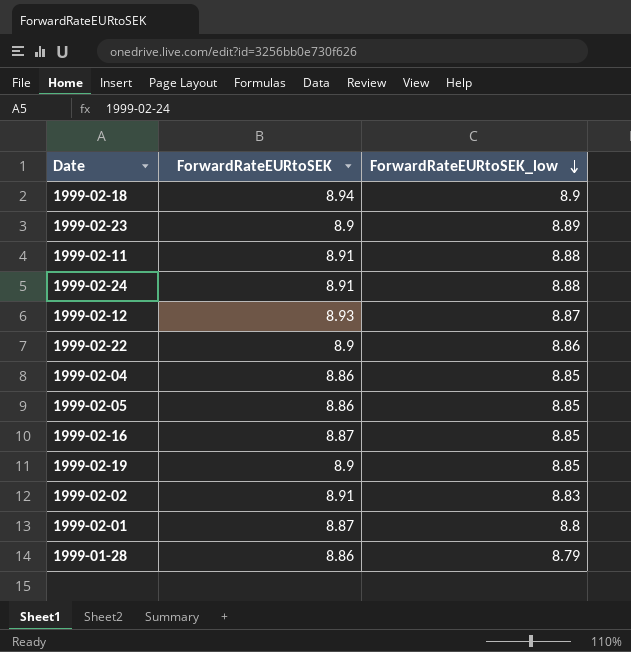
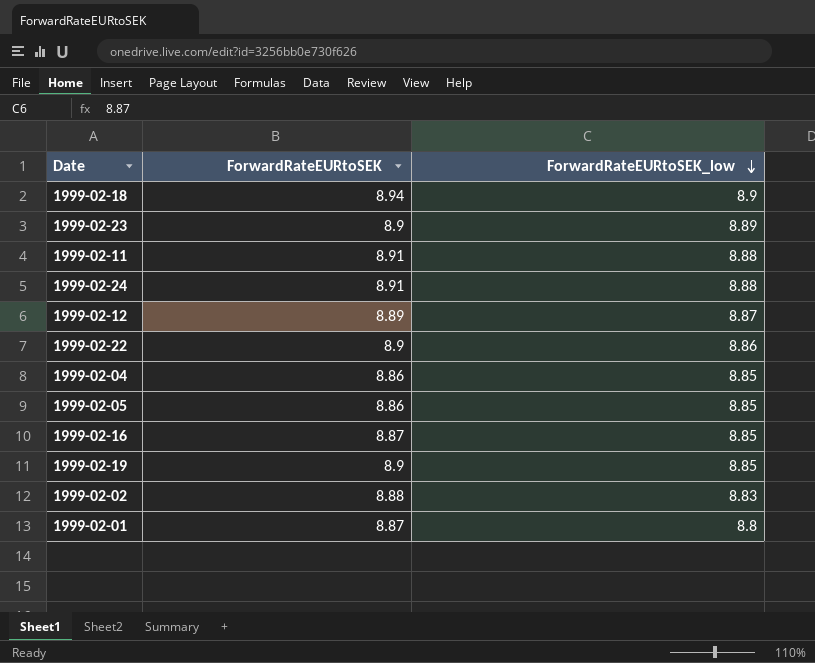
row 1999-01-28: 8.86 | 8.79 -> none
1999-02-12 | ForwardRateEURtoSEK: 8.93 -> 8.89
1999-02-02 | ForwardRateEURtoSEK: 8.91 -> 8.88

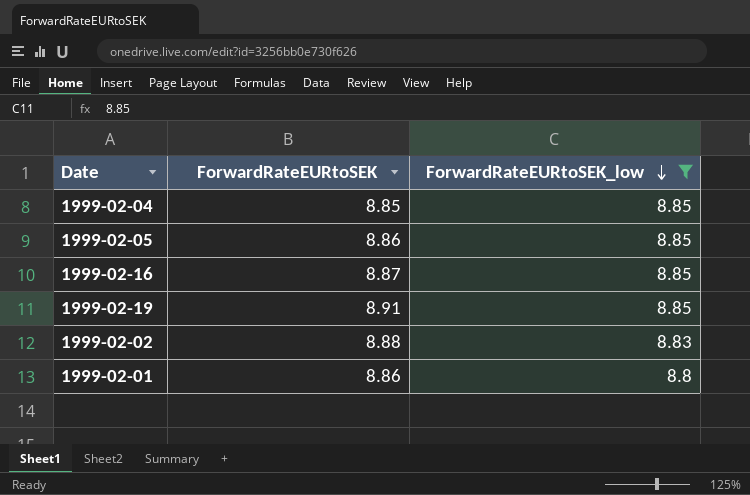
filter: none -> ForwardRateEURtoSEK_low <= 8.85
1999-02-04 | ForwardRateEURtoSEK: 8.86 -> 8.85
1999-02-19 | ForwardRateEURtoSEK: 8.9 -> 8.91
1999-02-01 | ForwardRateEURtoSEK: 8.87 -> 8.86

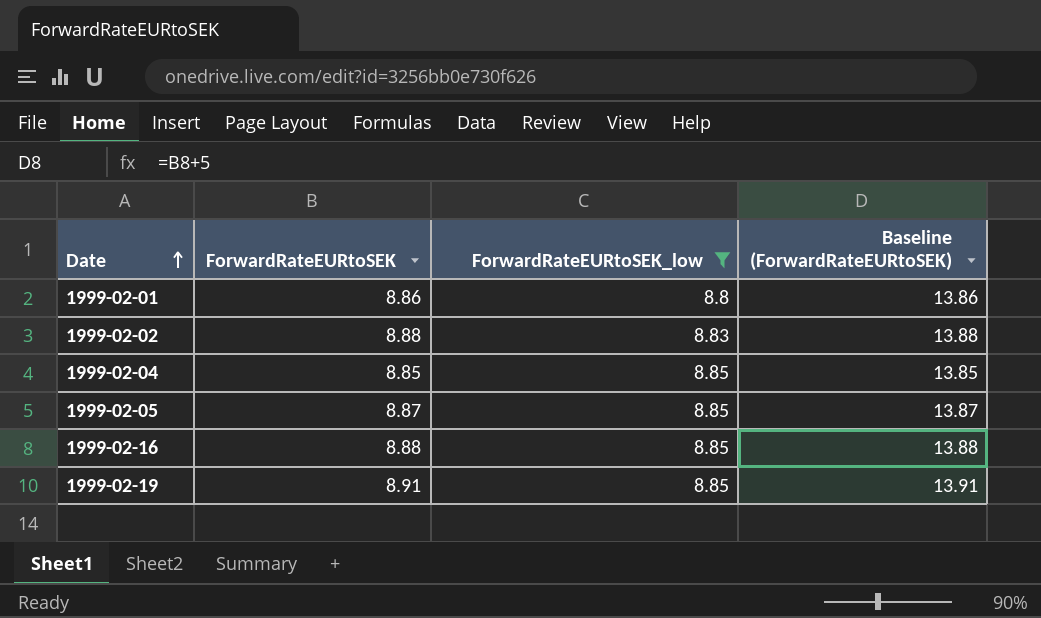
row order: ForwardRateEURtoSEK_low descending -> Date ascending
column Baseline (ForwardRateEURtoSEK) | formula: none -> [ForwardRateEURtoSEK] + 5
1999-02-05 | ForwardRateEURtoSEK: 8.86 -> 8.87
1999-02-16 | ForwardRateEURtoSEK: 8.87 -> 8.88

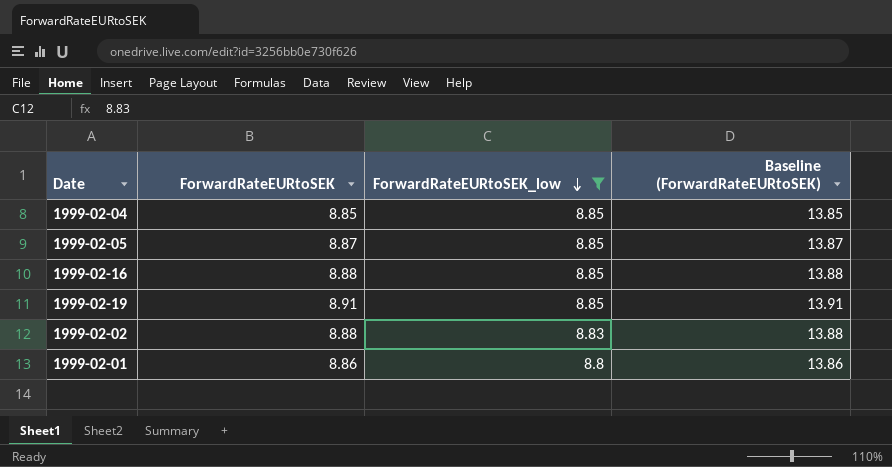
row order: Date ascending -> ForwardRateEURtoSEK_low descending

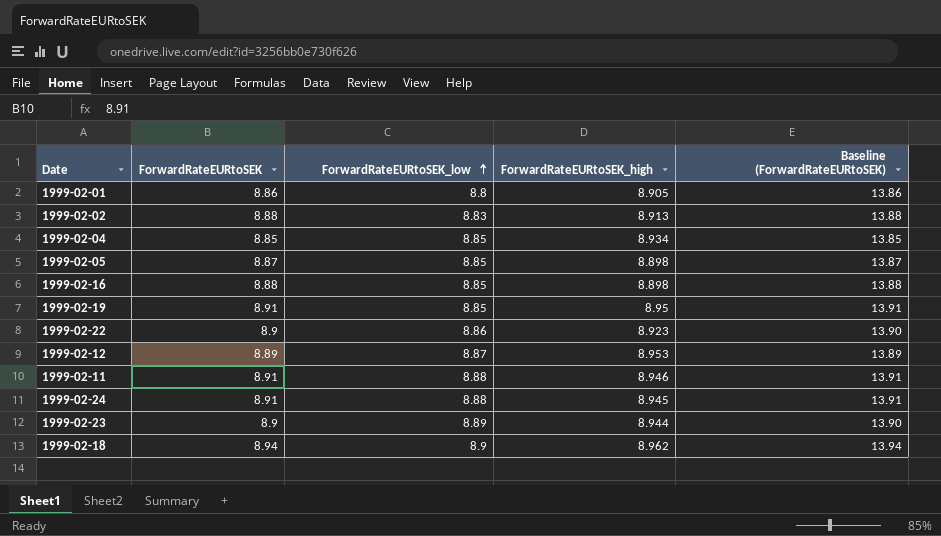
filter: ForwardRateEURtoSEK_low <= 8.85 -> none
row order: ForwardRateEURtoSEK_low descending -> ForwardRateEURtoSEK_low ascending
column ForwardRateEURtoSEK_high | position: none -> 4

